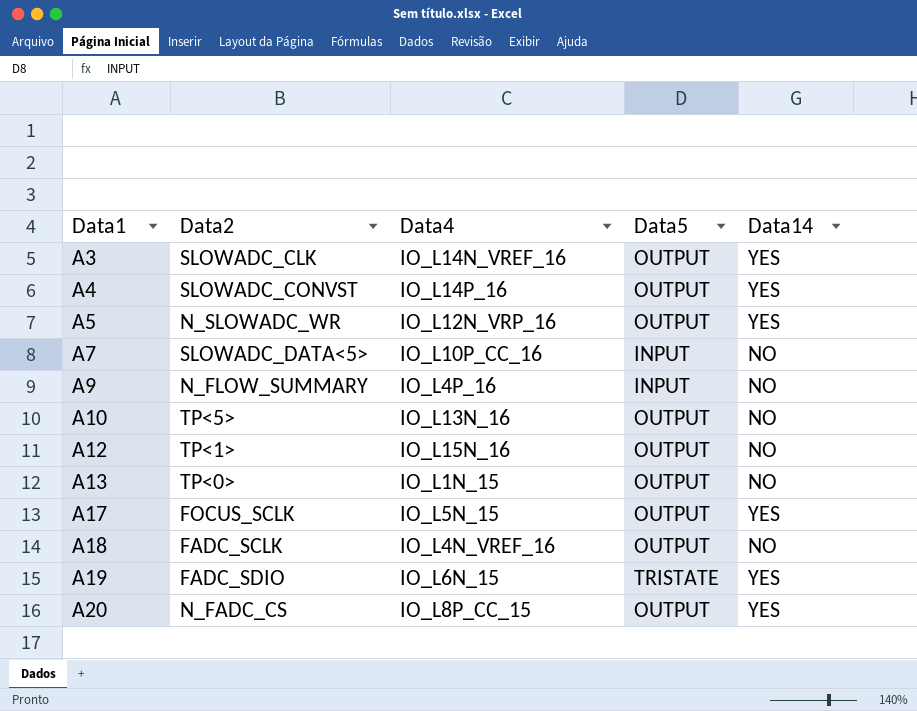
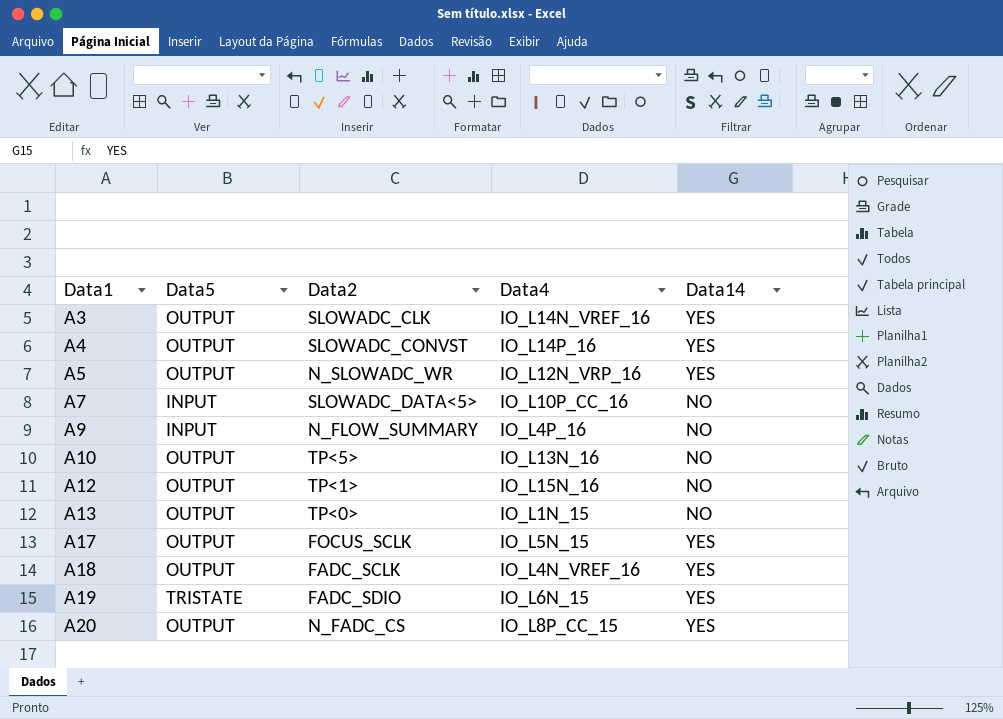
column Data5 | position: 4 -> 2
A18 | Data14: NO -> YES

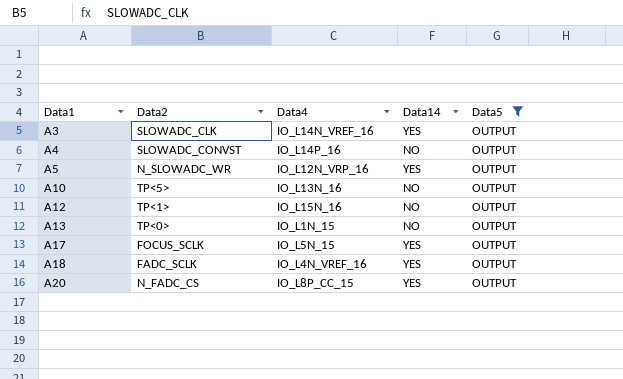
filter: none -> Data5 = OUTPUT
column Data5 | position: 2 -> 5
A4 | Data14: YES -> NO

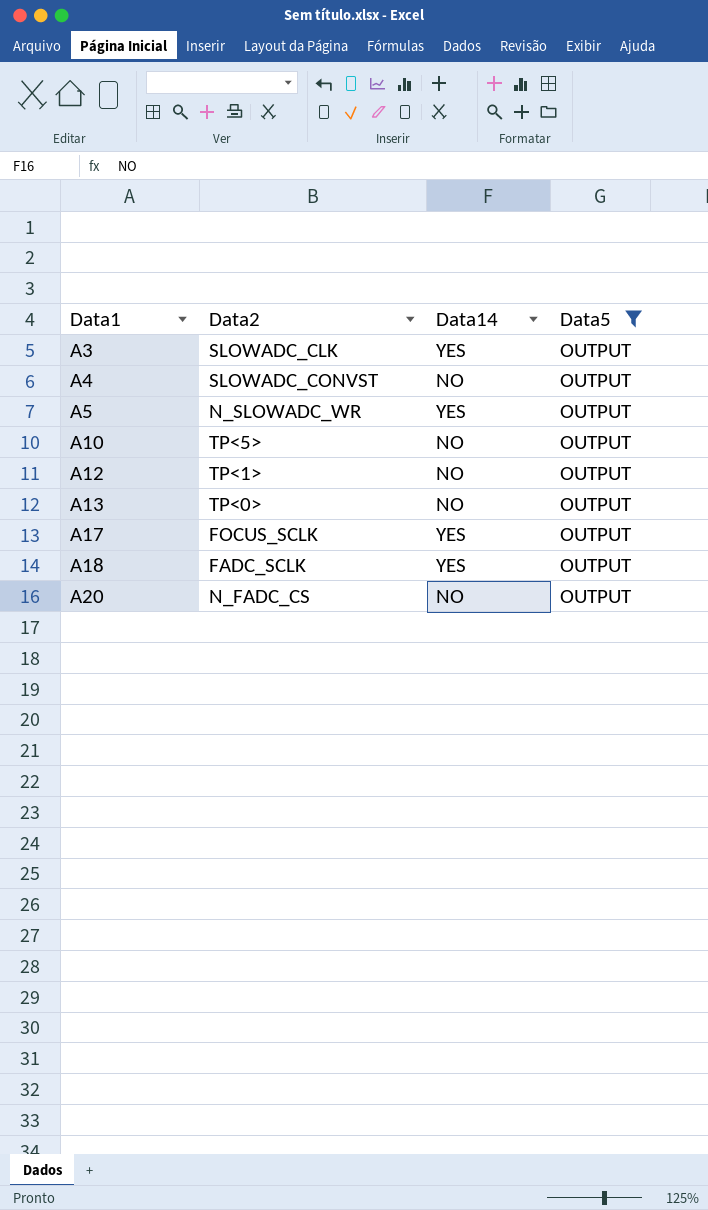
column Data4 | position: 3 -> none
A20 | Data14: YES -> NO

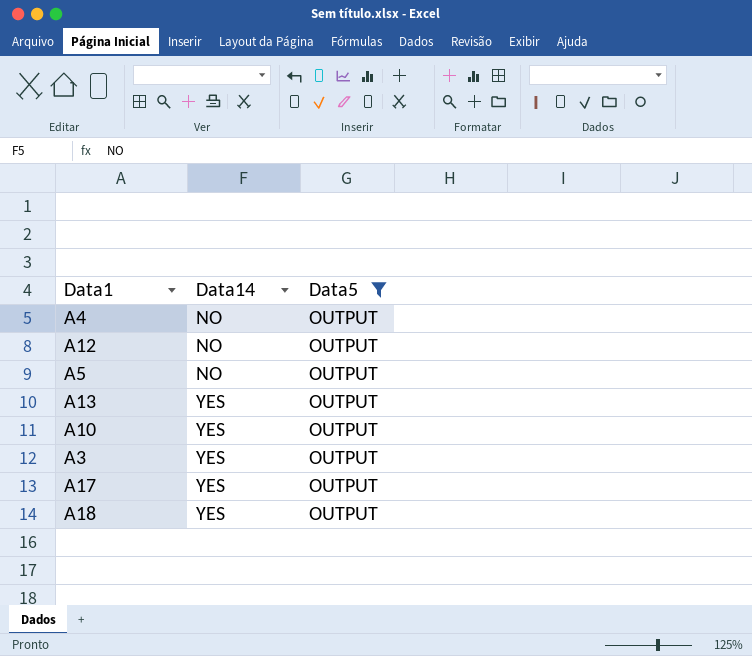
row order: Data1 ascending -> Data14 ascending
column Data2 | position: 2 -> none
row A20: N_FADC_CS | NO | OUTPUT -> none
A5 | Data14: YES -> NO
A13 | Data14: NO -> YES
A10 | Data14: NO -> YES

